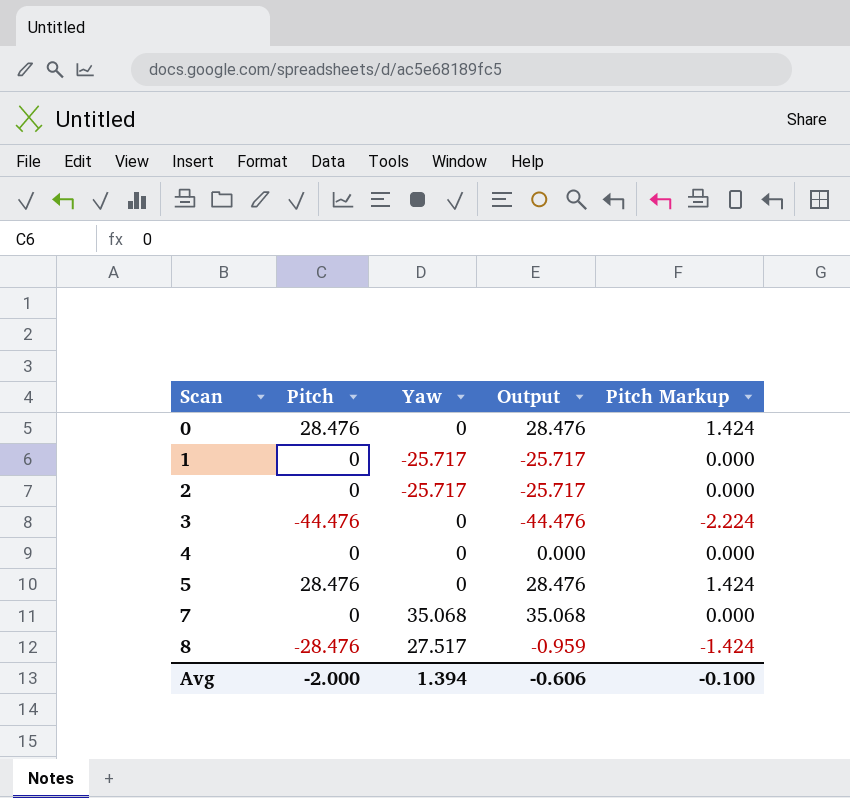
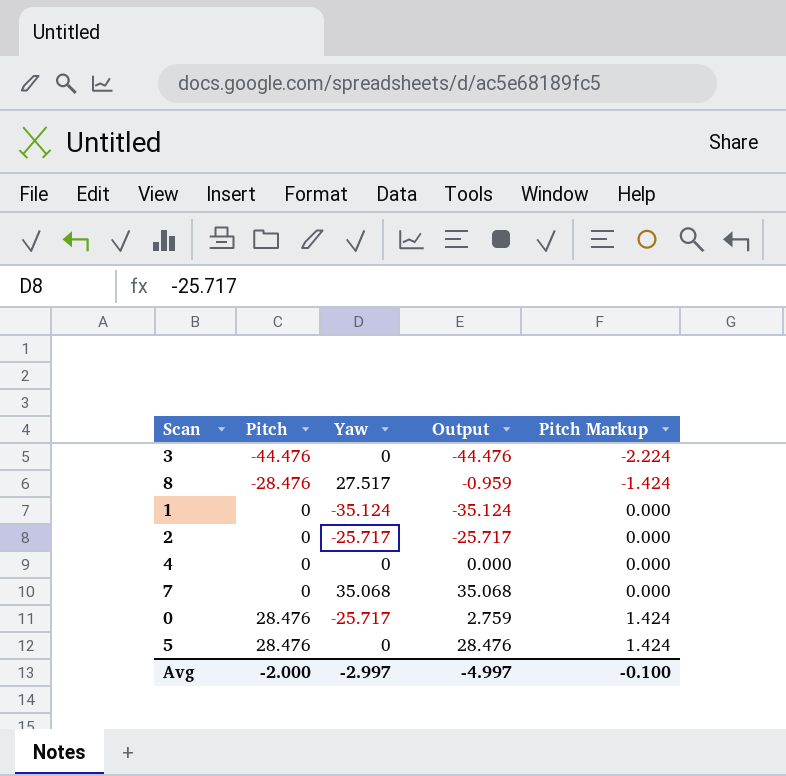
row order: Scan ascending -> Pitch ascending
1 | Yaw: -25.717 -> -35.124
1 | Output: -25.717 -> -35.124
0 | Yaw: 0 -> -25.717
0 | Output: 28.476 -> 2.759
Avg | Yaw: 1.394 -> -2.997
Avg | Output: -0.606 -> -4.997

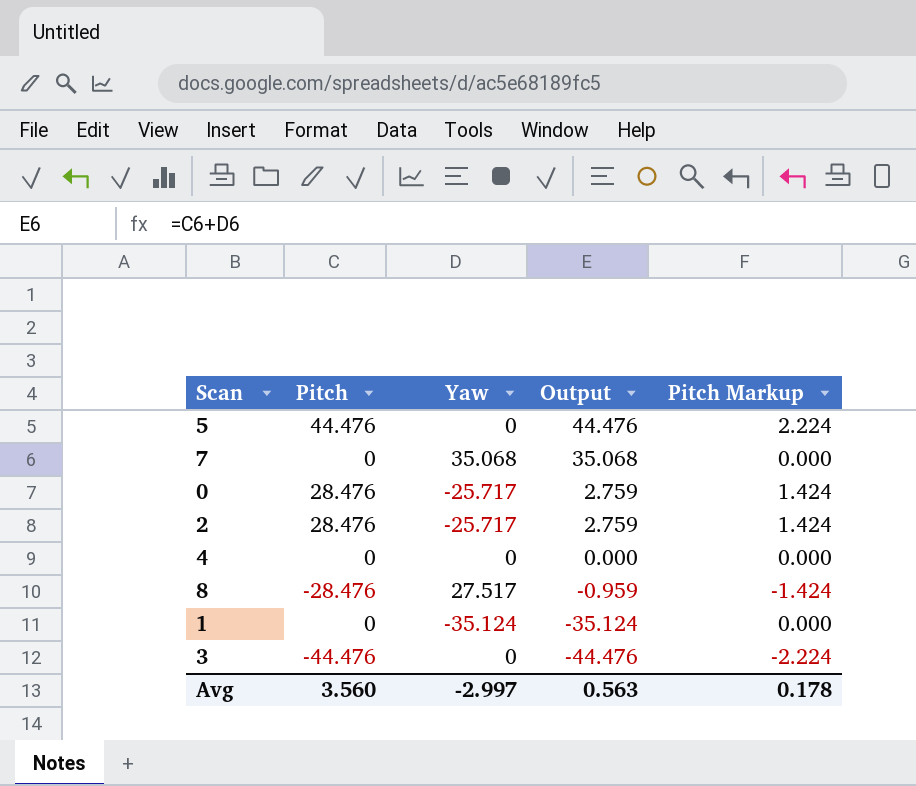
row order: Pitch ascending -> Output descending
5 | Pitch: 28.476 -> 44.476
5 | Output: 28.476 -> 44.476
5 | Pitch Markup: 1.424 -> 2.224
2 | Pitch: 0 -> 28.476
2 | Output: -25.717 -> 2.759
2 | Pitch Markup: 0.000 -> 1.424
Avg | Pitch: -2.000 -> 3.560
Avg | Output: -4.997 -> 0.563
Avg | Pitch Markup: -0.100 -> 0.178

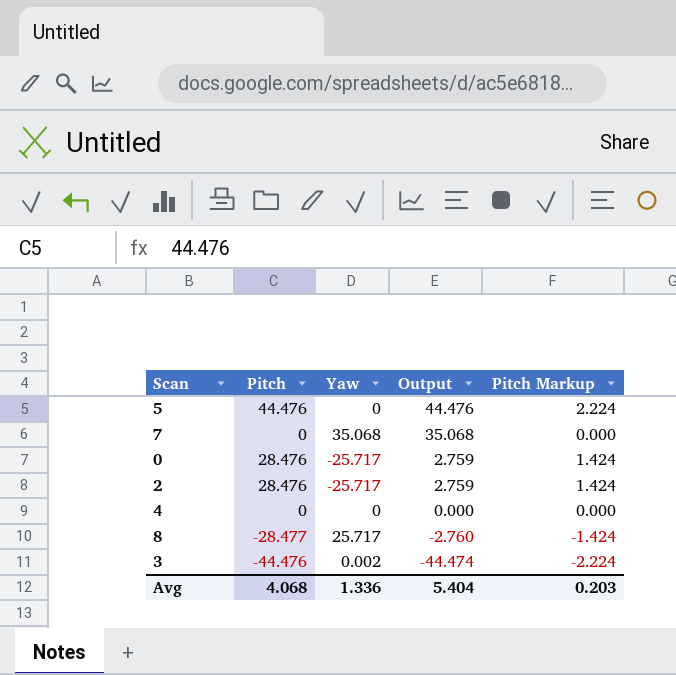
row 1: 0 | -35.124 | -35.124 | 0.000 -> none
8 | Pitch: -28.476 -> -28.477
8 | Yaw: 27.517 -> 25.717
8 | Output: -0.959 -> -2.760
3 | Yaw: 0 -> 0.002
3 | Output: -44.476 -> -44.474
Avg | Pitch: 3.560 -> 4.068
Avg | Yaw: -2.997 -> 1.336
Avg | Output: 0.563 -> 5.404
Avg | Pitch Markup: 0.178 -> 0.203

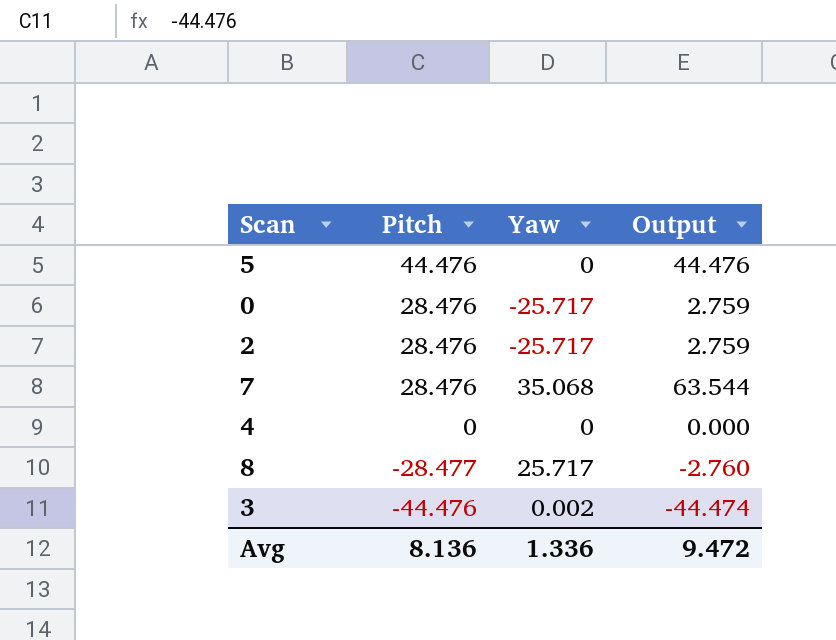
row order: Output descending -> Pitch descending
column Pitch Markup | formula: [Pitch] * 0.05 -> none
7 | Pitch: 0 -> 28.476
7 | Output: 35.068 -> 63.544
Avg | Pitch: 4.068 -> 8.136
Avg | Output: 5.404 -> 9.472

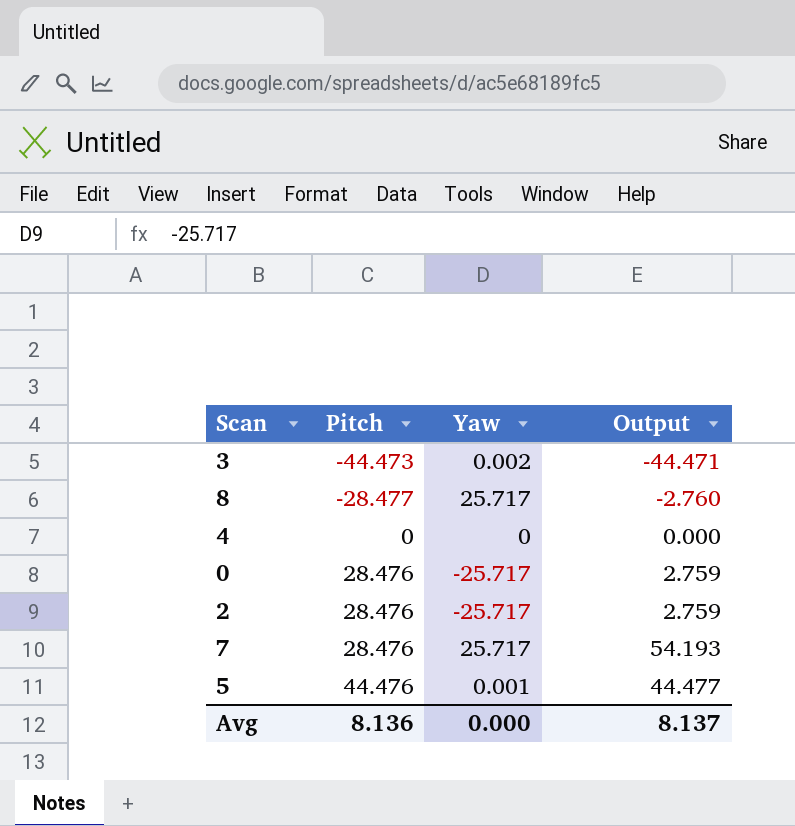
row order: Pitch descending -> Pitch ascending
3 | Pitch: -44.476 -> -44.473
3 | Output: -44.474 -> -44.471
7 | Yaw: 35.068 -> 25.717
7 | Output: 63.544 -> 54.193
5 | Yaw: 0 -> 0.001
5 | Output: 44.476 -> 44.477
Avg | Yaw: 1.336 -> 0.000
Avg | Output: 9.472 -> 8.137

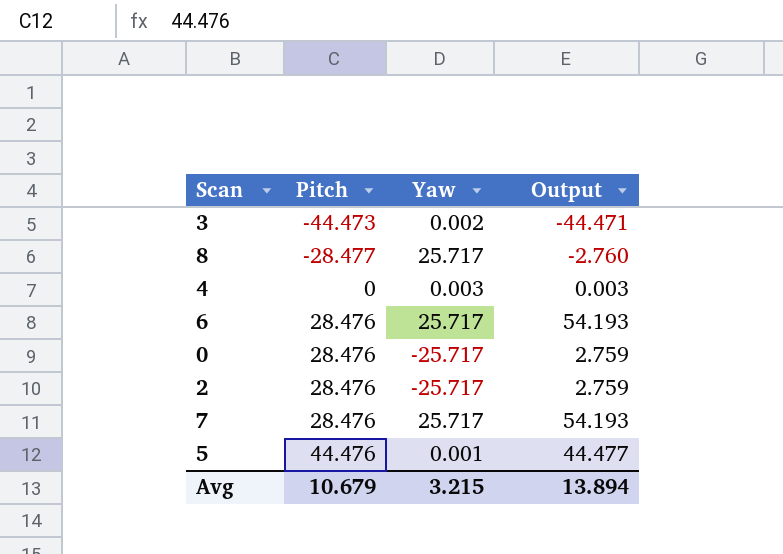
4 | Yaw: 0 -> 0.003
4 | Output: 0.000 -> 0.003
row 6: none -> 28.476 | 25.717 | 54.193
Avg | Pitch: 8.136 -> 10.679
Avg | Yaw: 0.000 -> 3.215
Avg | Output: 8.137 -> 13.894

